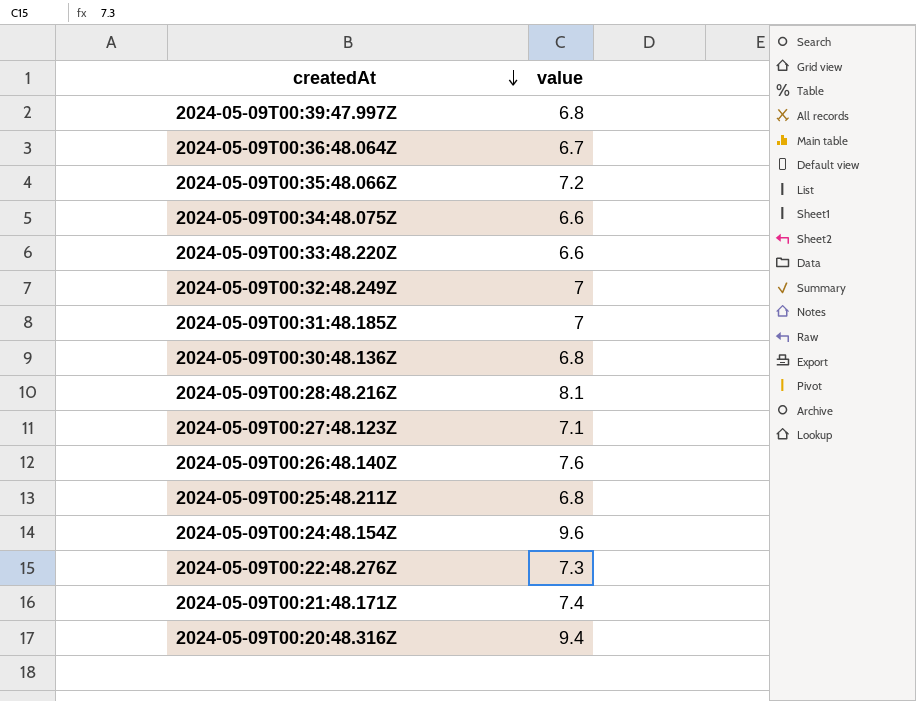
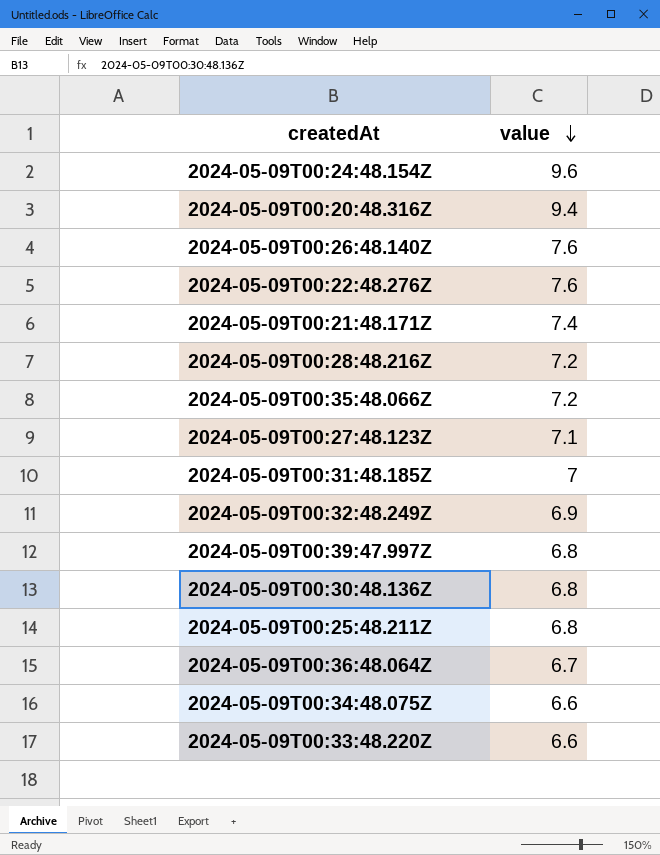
row order: createdAt descending -> value descending
2024-05-09T00:22:48.276Z | value: 7.3 -> 7.6
2024-05-09T00:28:48.216Z | value: 8.1 -> 7.2
2024-05-09T00:32:48.249Z | value: 7 -> 6.9

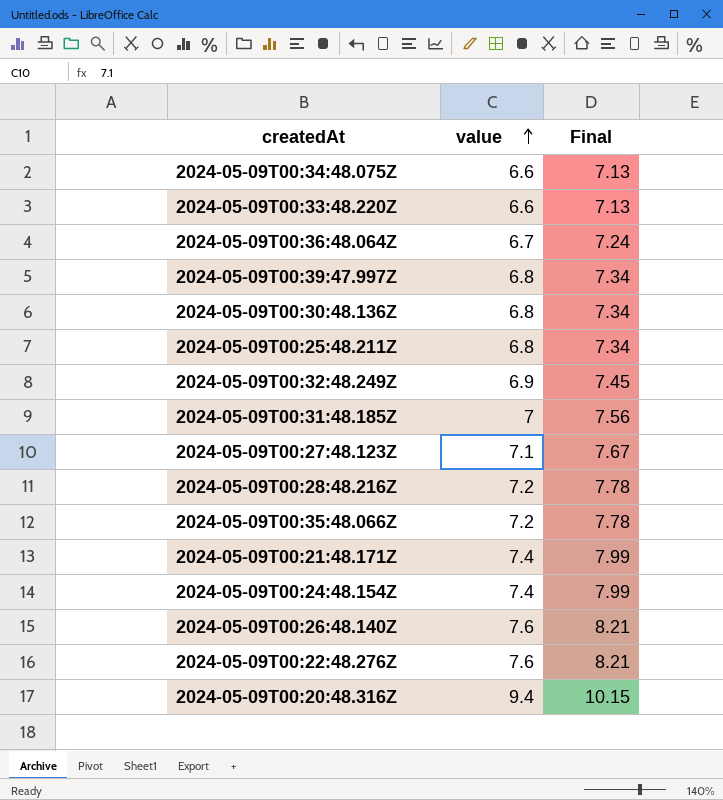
row order: value descending -> value ascending
column Final | formula: none -> [value] * 1.08
2024-05-09T00:24:48.154Z | value: 9.6 -> 7.4

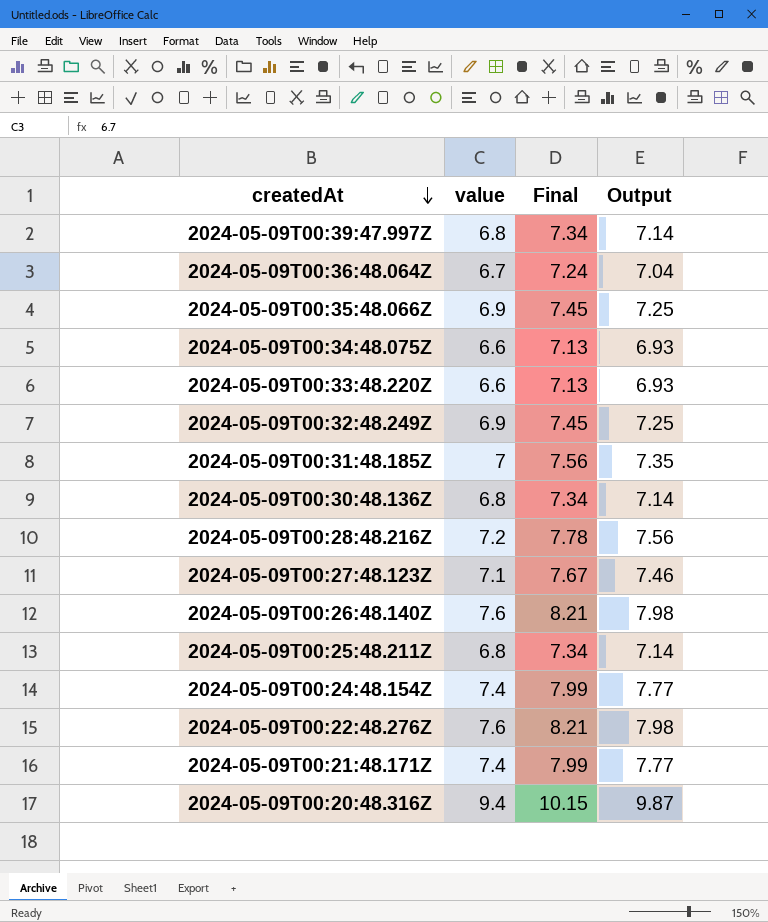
row order: value ascending -> createdAt descending
column Output | formula: none -> [value] * 1.05
2024-05-09T00:35:48.066Z | value: 7.2 -> 6.9
2024-05-09T00:35:48.066Z | Final: 7.78 -> 7.45

